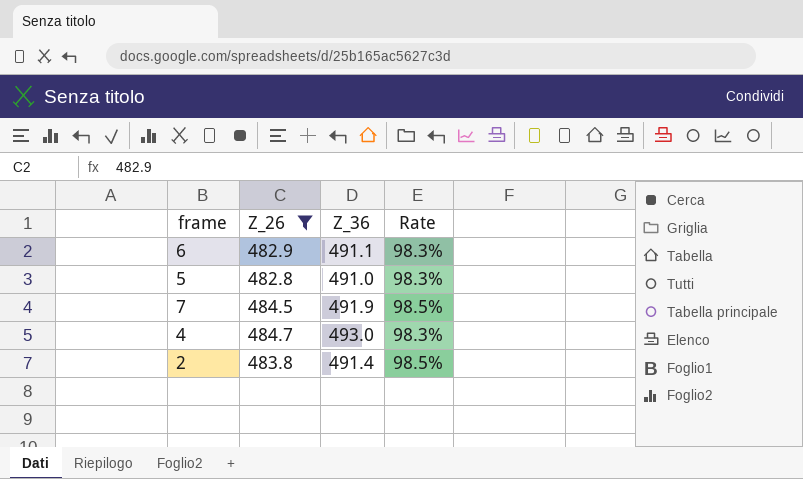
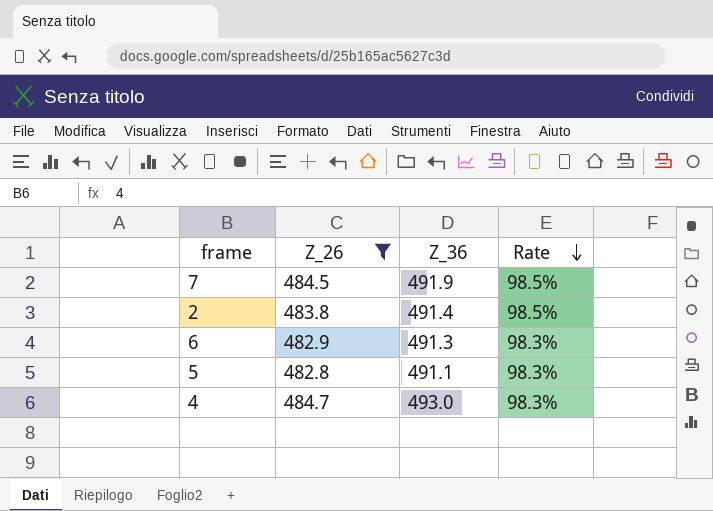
row order: none -> Rate descending
6 | Z_36: 491.1 -> 491.3
5 | Z_36: 491.0 -> 491.1

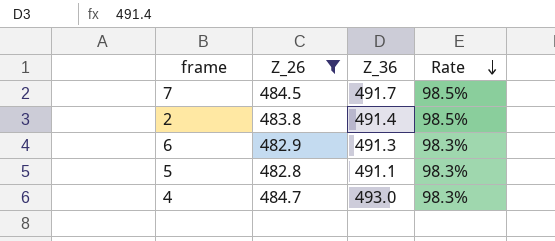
7 | Z_36: 491.9 -> 491.7

